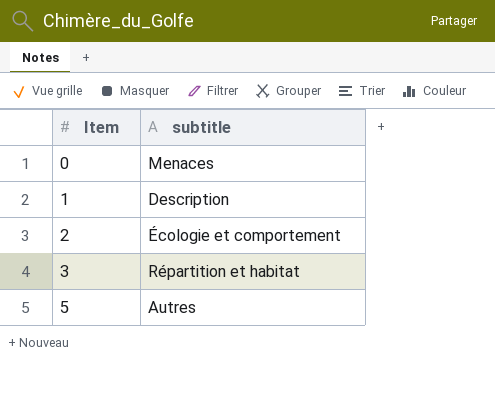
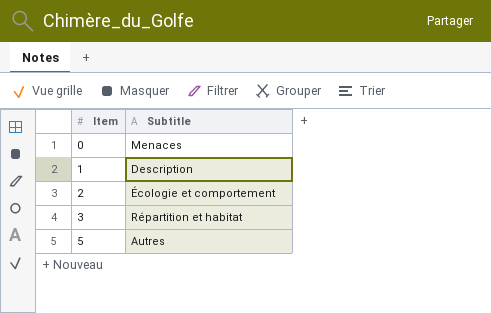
column name: subtitle -> Subtitle

